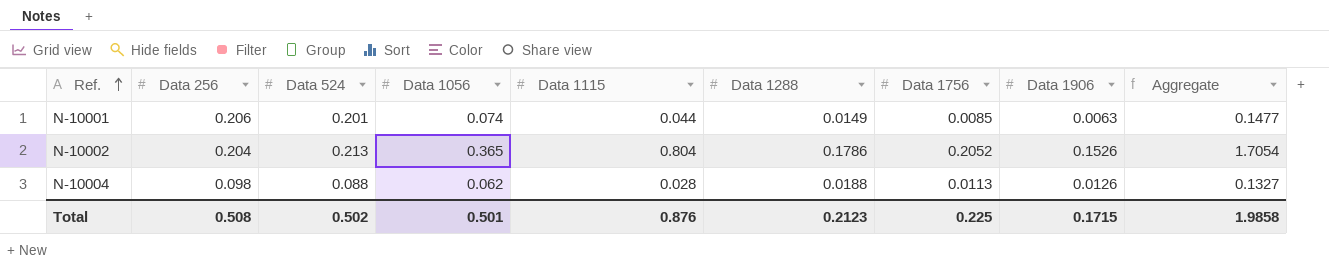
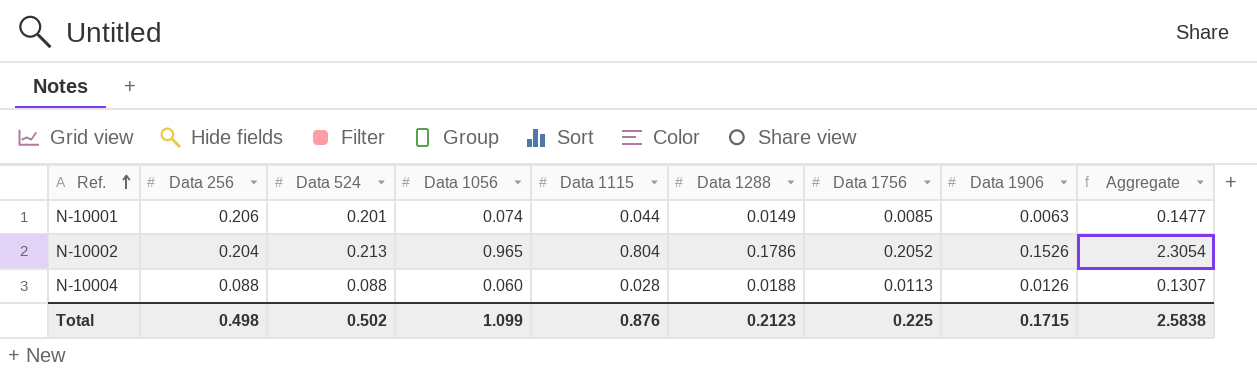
N-10002 | Data 1056: 0.365 -> 0.965
N-10002 | Aggregate: 1.7054 -> 2.3054
N-10004 | Data 256: 0.098 -> 0.088
N-10004 | Data 1056: 0.062 -> 0.060
N-10004 | Aggregate: 0.1327 -> 0.1307
Total | Data 256: 0.508 -> 0.498
Total | Data 1056: 0.501 -> 1.099
Total | Aggregate: 1.9858 -> 2.5838

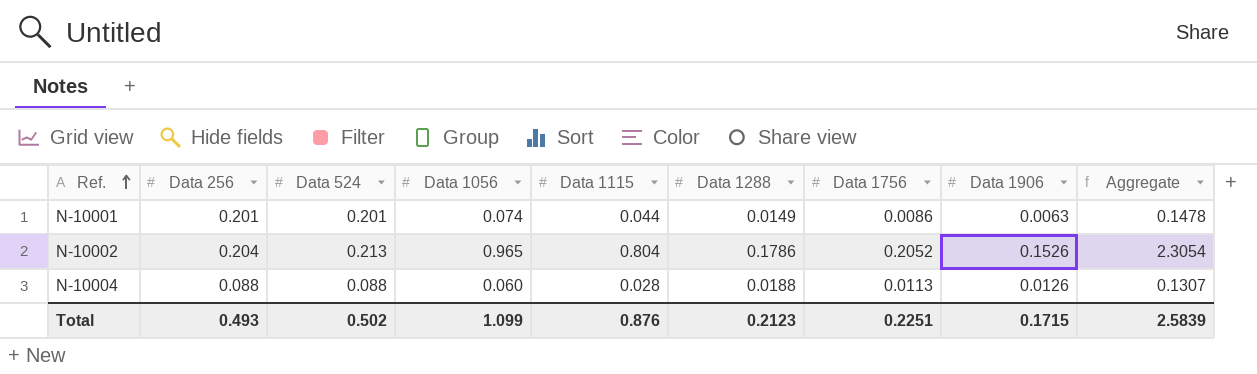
N-10001 | Data 256: 0.206 -> 0.201
N-10001 | Data 1756: 0.0085 -> 0.0086
N-10001 | Aggregate: 0.1477 -> 0.1478
Total | Data 256: 0.498 -> 0.493
Total | Data 1756: 0.225 -> 0.2251
Total | Aggregate: 2.5838 -> 2.5839

